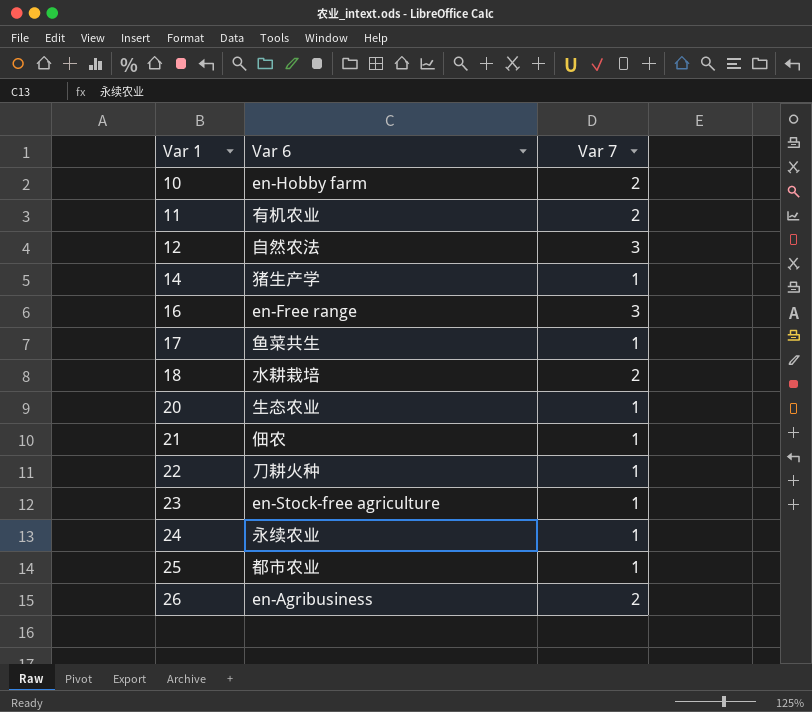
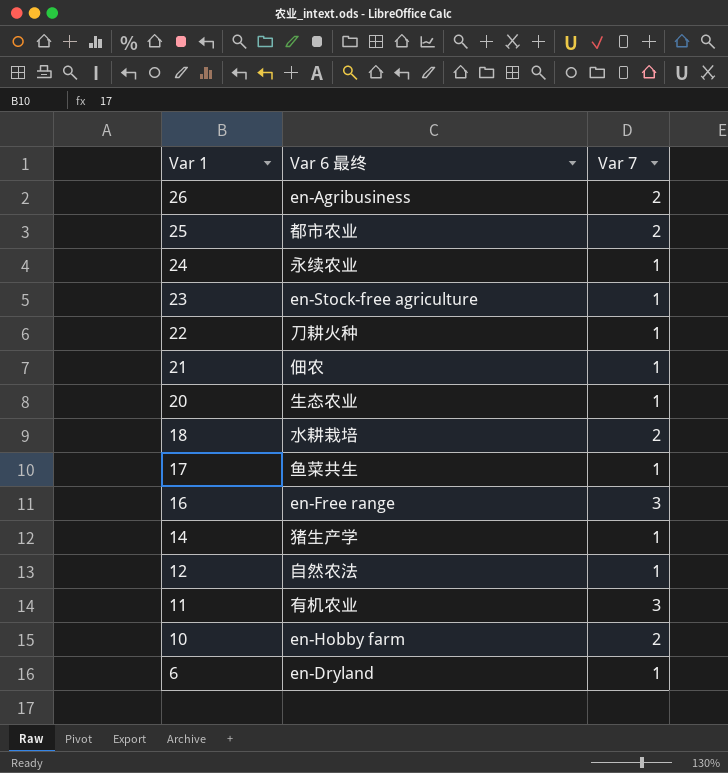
row order: Var 1 ascending -> Var 1 descending
column name: Var 6 -> Var 6 最终
25 | Var 7: 1 -> 2
12 | Var 7: 3 -> 1
11 | Var 7: 2 -> 3
row 6: none -> en-Dryland | 1

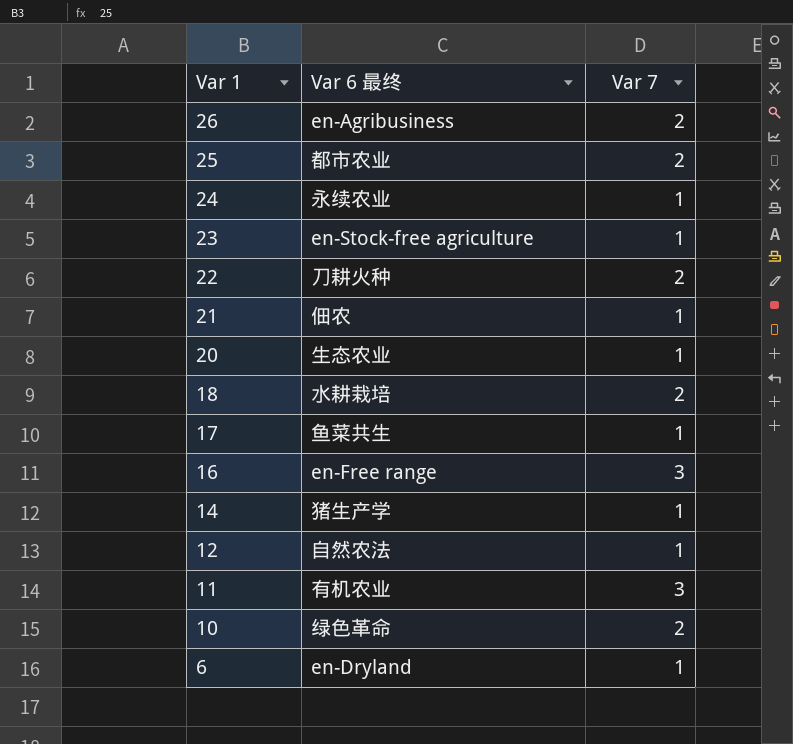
22 | Var 7: 1 -> 2
10 | Var 6 最终: en-Hobby farm -> 绿色革命

